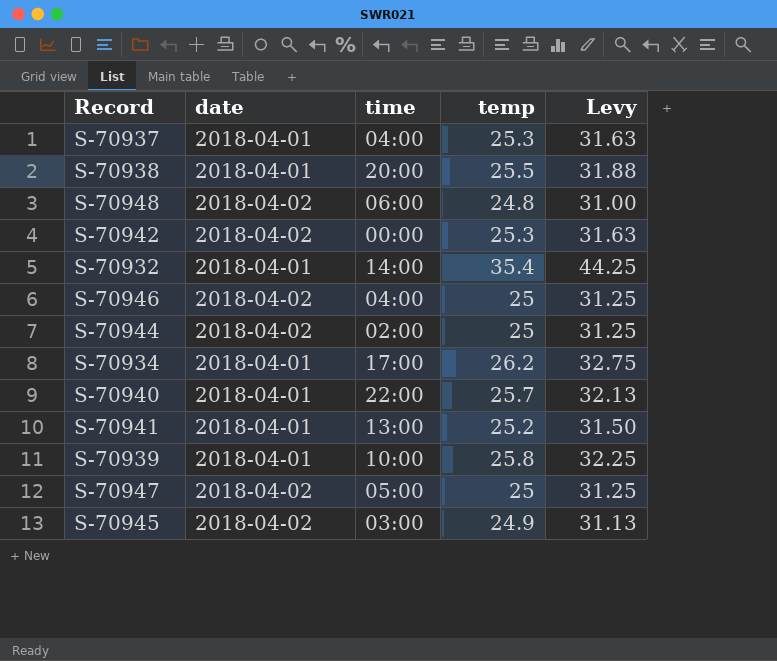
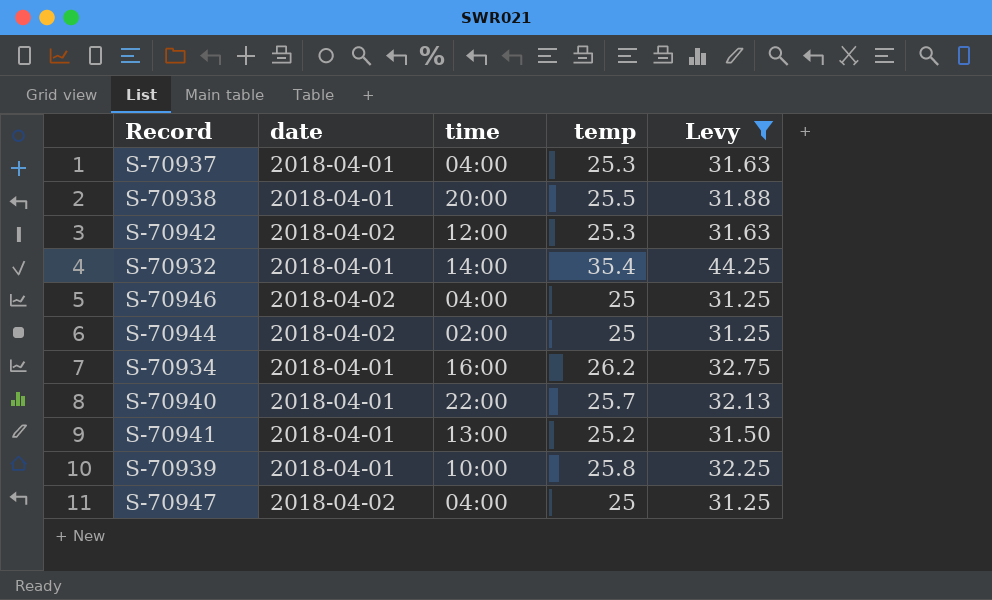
filter: none -> Levy >= 31.25
S-70942 | time: 00:00 -> 12:00
S-70934 | time: 17:00 -> 16:00
S-70947 | time: 05:00 -> 04:00

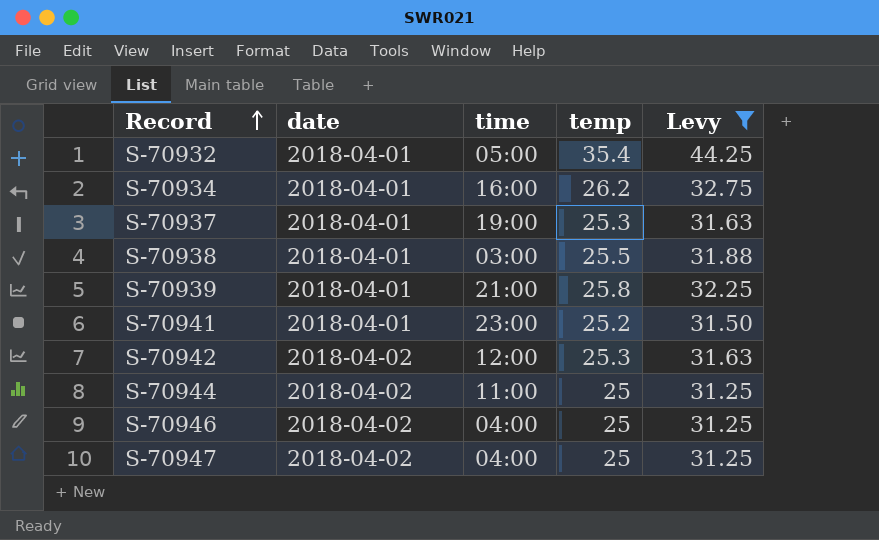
row order: none -> Record ascending
row S-70940: 2018-04-01 | 22:00 | 25.7 | 32.13 -> none
S-70932 | time: 14:00 -> 05:00
S-70937 | time: 04:00 -> 19:00
S-70938 | time: 20:00 -> 03:00
S-70939 | time: 10:00 -> 21:00
S-70941 | time: 13:00 -> 23:00
S-70944 | time: 02:00 -> 11:00

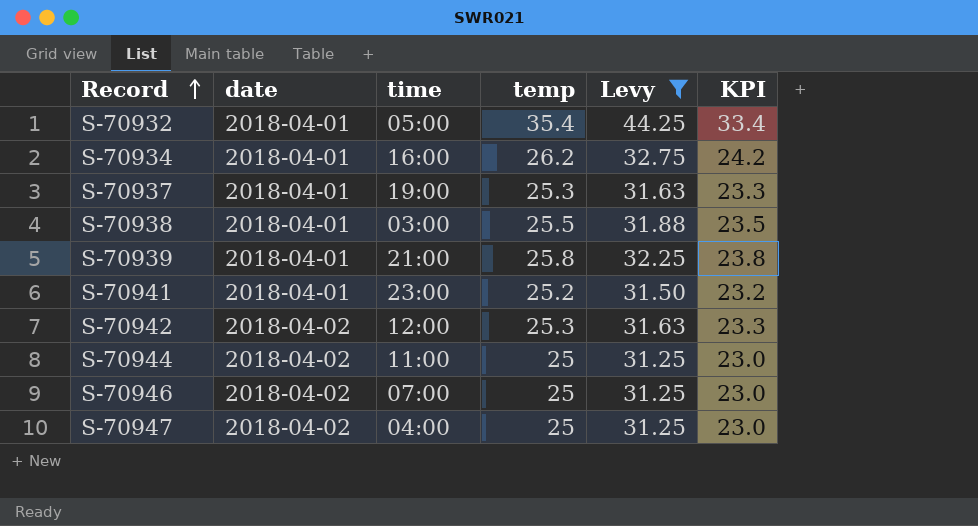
column KPI | formula: none -> [temp] - 2
S-70946 | time: 04:00 -> 07:00

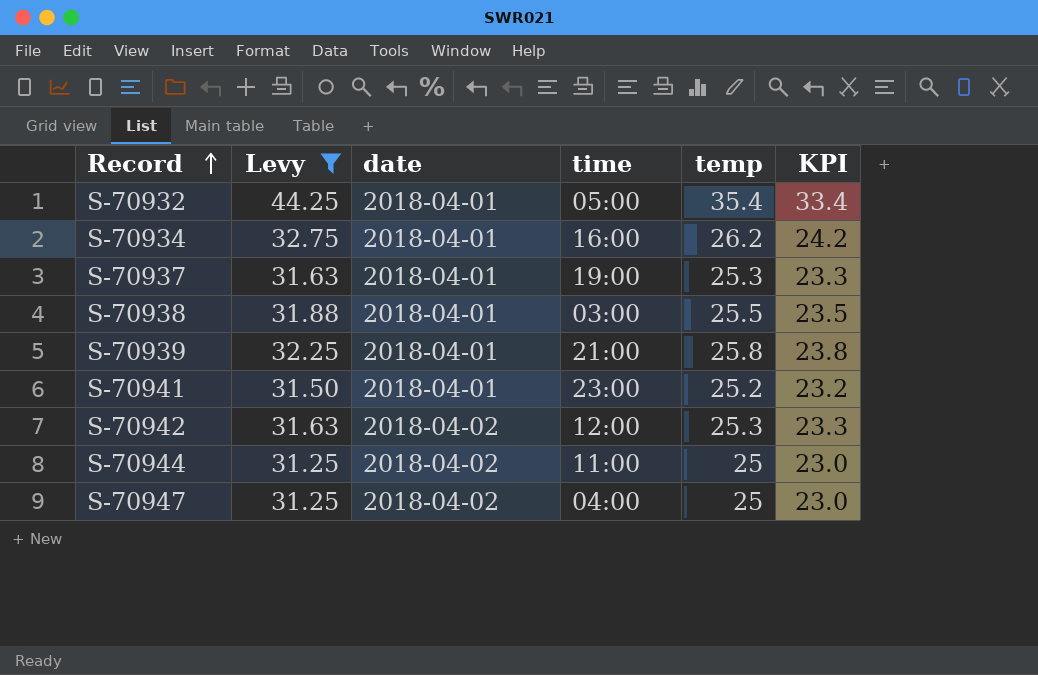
column Levy | position: 5 -> 2
row S-70946: 2018-04-02 | 07:00 | 25 | 31.25 | 23.0 -> none

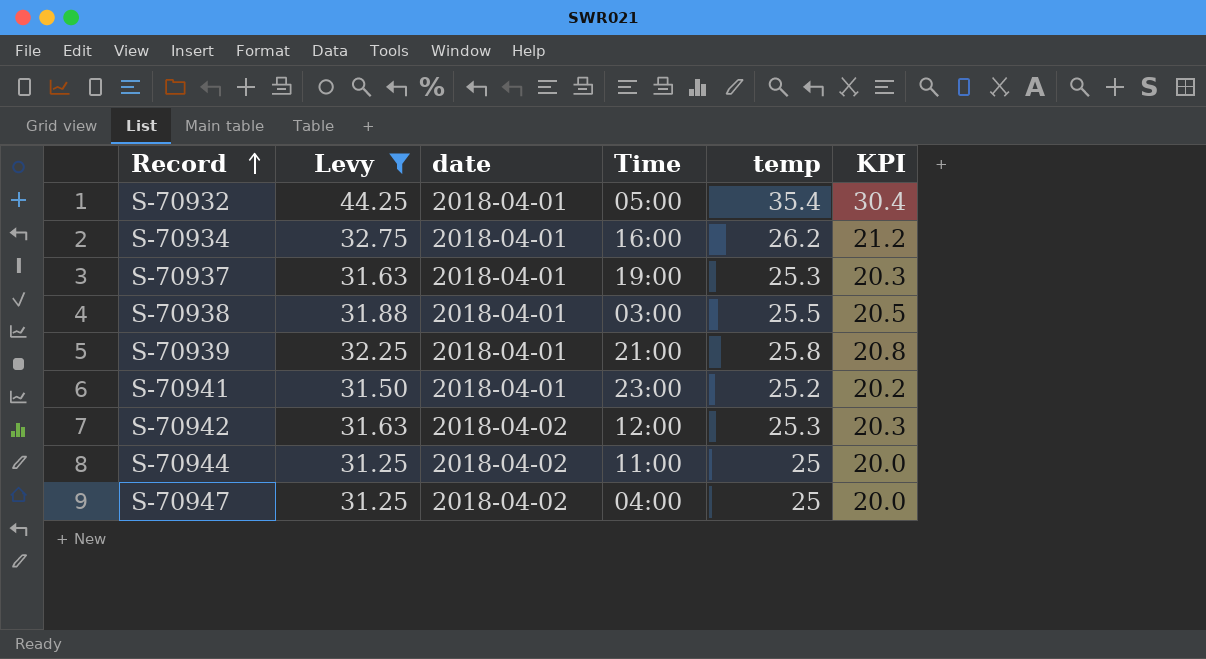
column name: time -> Time
column KPI | formula: [temp] - 2 -> [temp] - 5

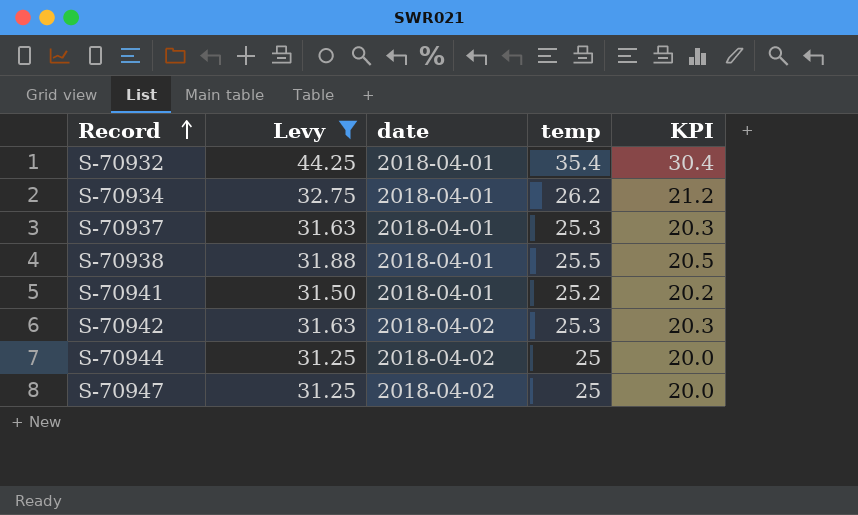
column Time | position: 4 -> none
row S-70939: 32.25 | 2018-04-01 | 21:00 | 25.8 | 20.8 -> none

